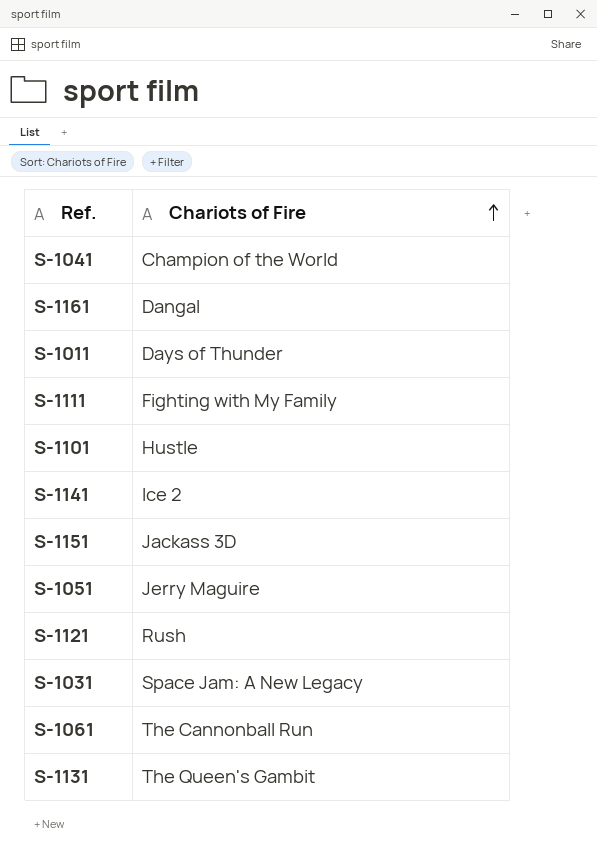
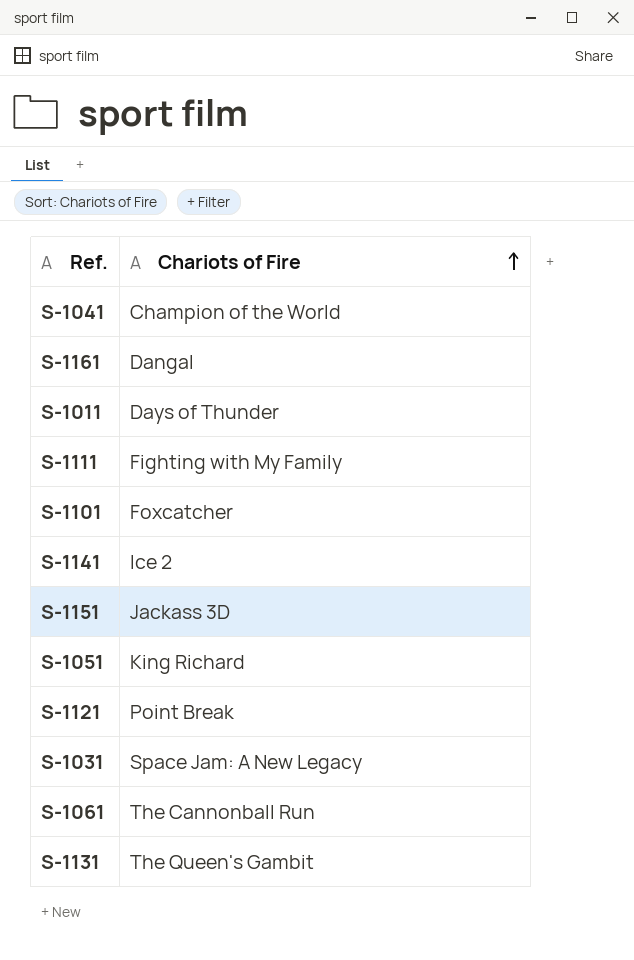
S-1101 | Chariots of Fire: Hustle -> Foxcatcher
S-1051 | Chariots of Fire: Jerry Maguire -> King Richard
S-1121 | Chariots of Fire: Rush -> Point Break

